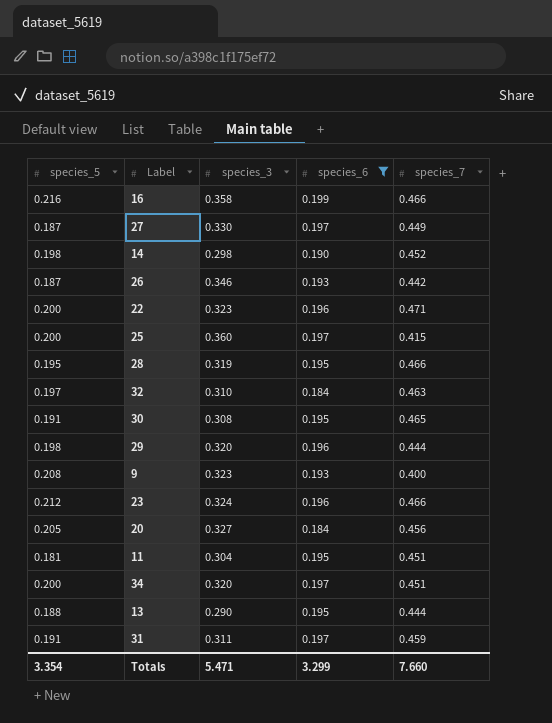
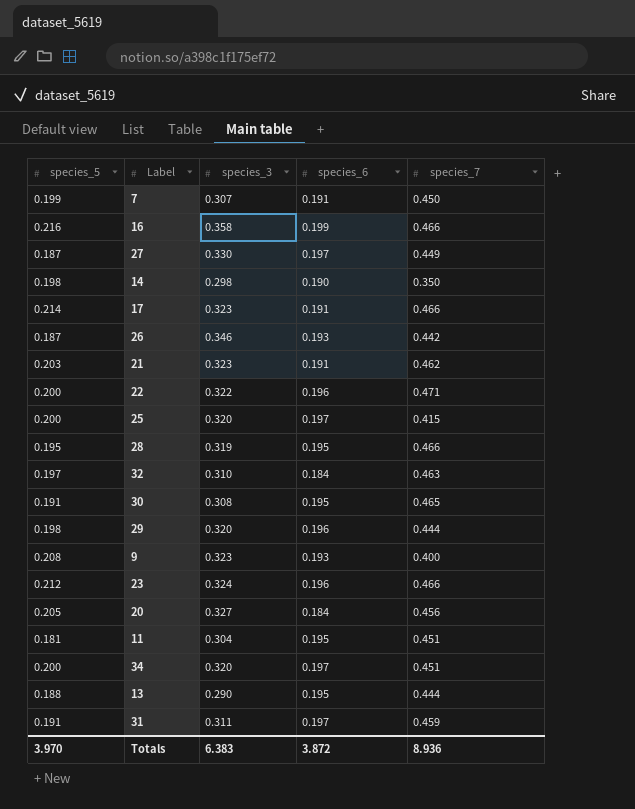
filter: species_6 != 0.191 -> none
14 | species_7: 0.452 -> 0.350
22 | species_3: 0.323 -> 0.322
25 | species_3: 0.360 -> 0.320
Totals | species_5: 3.354 -> 3.970
Totals | species_3: 5.471 -> 6.383
Totals | species_6: 3.299 -> 3.872
Totals | species_7: 7.660 -> 8.936

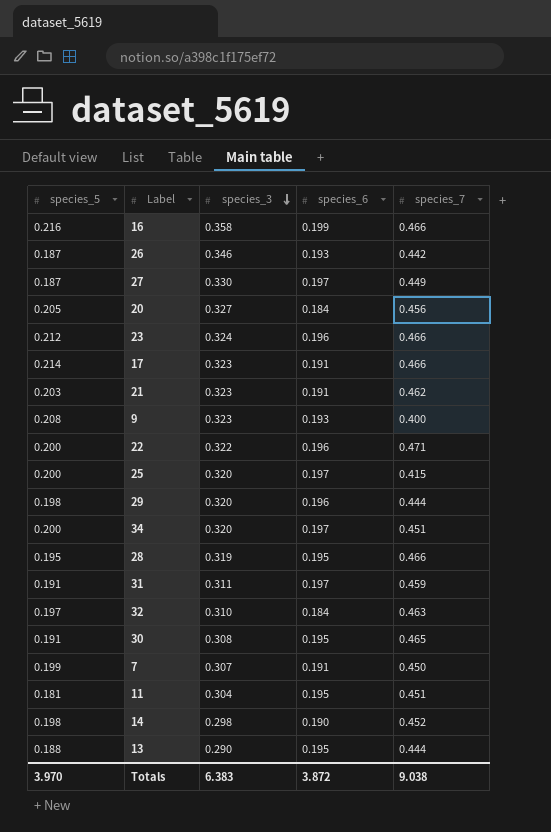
row order: none -> species_3 descending
14 | species_7: 0.350 -> 0.452
Totals | species_7: 8.936 -> 9.038

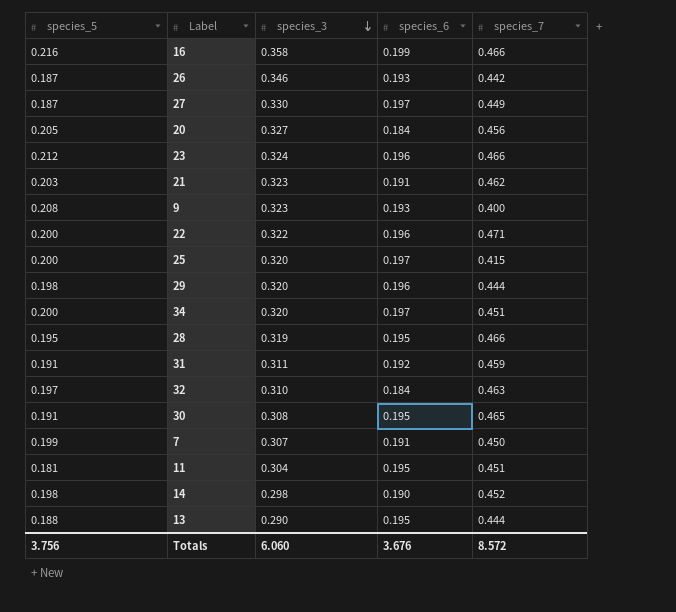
row 17: 0.214 | 0.323 | 0.191 | 0.466 -> none
31 | species_6: 0.197 -> 0.192
Totals | species_5: 3.970 -> 3.756
Totals | species_3: 6.383 -> 6.060
Totals | species_6: 3.872 -> 3.676
Totals | species_7: 9.038 -> 8.572

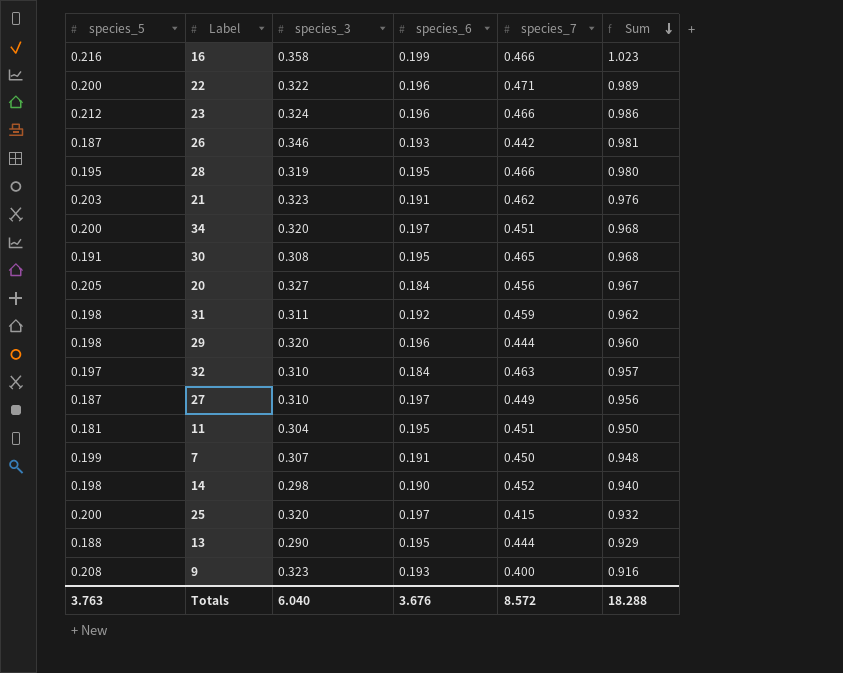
row order: species_3 descending -> Sum descending
column Sum | formula: none -> [species_3] + [species_6] + [species_7]
31 | species_5: 0.191 -> 0.198
27 | species_3: 0.330 -> 0.310
Totals | species_5: 3.756 -> 3.763
Totals | species_3: 6.060 -> 6.040

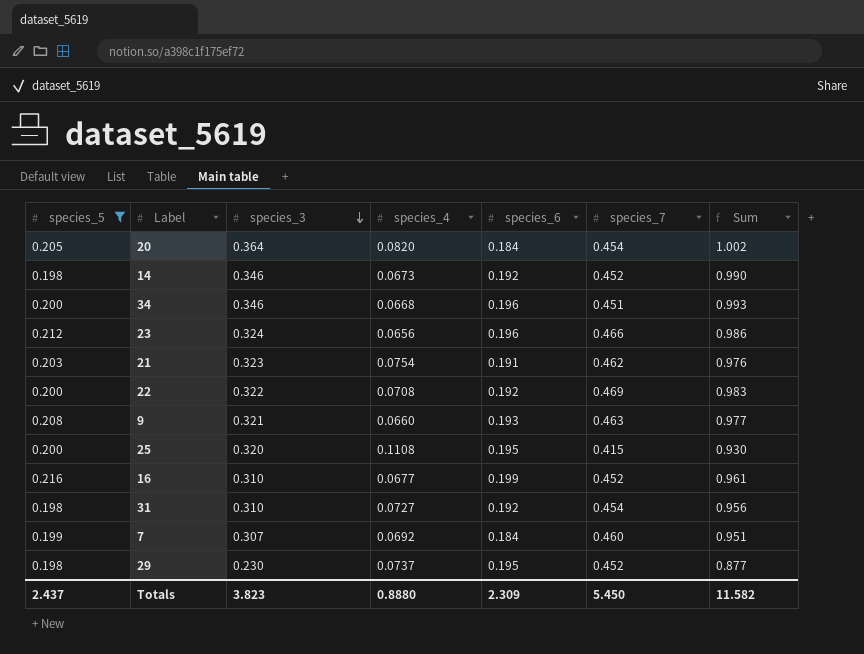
filter: none -> species_5 >= 0.198
row order: Sum descending -> species_3 descending
column species_4 | position: none -> 4
20 | species_3: 0.327 -> 0.364
20 | species_7: 0.456 -> 0.454
20 | Sum: 0.967 -> 1.002
14 | species_3: 0.298 -> 0.346
14 | species_6: 0.190 -> 0.192
14 | Sum: 0.940 -> 0.990
34 | species_3: 0.320 -> 0.346
34 | species_6: 0.197 -> 0.196
34 | Sum: 0.968 -> 0.993
22 | species_6: 0.196 -> 0.192
22 | species_7: 0.471 -> 0.469
22 | Sum: 0.989 -> 0.983
9 | species_3: 0.323 -> 0.321
9 | species_7: 0.400 -> 0.463
9 | Sum: 0.916 -> 0.977
25 | species_6: 0.197 -> 0.195
25 | Sum: 0.932 -> 0.930
16 | species_3: 0.358 -> 0.310
16 | species_7: 0.466 -> 0.452
16 | Sum: 1.023 -> 0.961
31 | species_3: 0.311 -> 0.310
31 | species_7: 0.459 -> 0.454
31 | Sum: 0.962 -> 0.956
7 | species_6: 0.191 -> 0.184
7 | species_7: 0.450 -> 0.460
7 | Sum: 0.948 -> 0.951
29 | species_3: 0.320 -> 0.230
29 | species_6: 0.196 -> 0.195
29 | species_7: 0.444 -> 0.452
29 | Sum: 0.960 -> 0.877
Totals | species_5: 3.763 -> 2.437
Totals | species_3: 6.040 -> 3.823
Totals | species_6: 3.676 -> 2.309
Totals | species_7: 8.572 -> 5.450
Totals | Sum: 18.288 -> 11.582

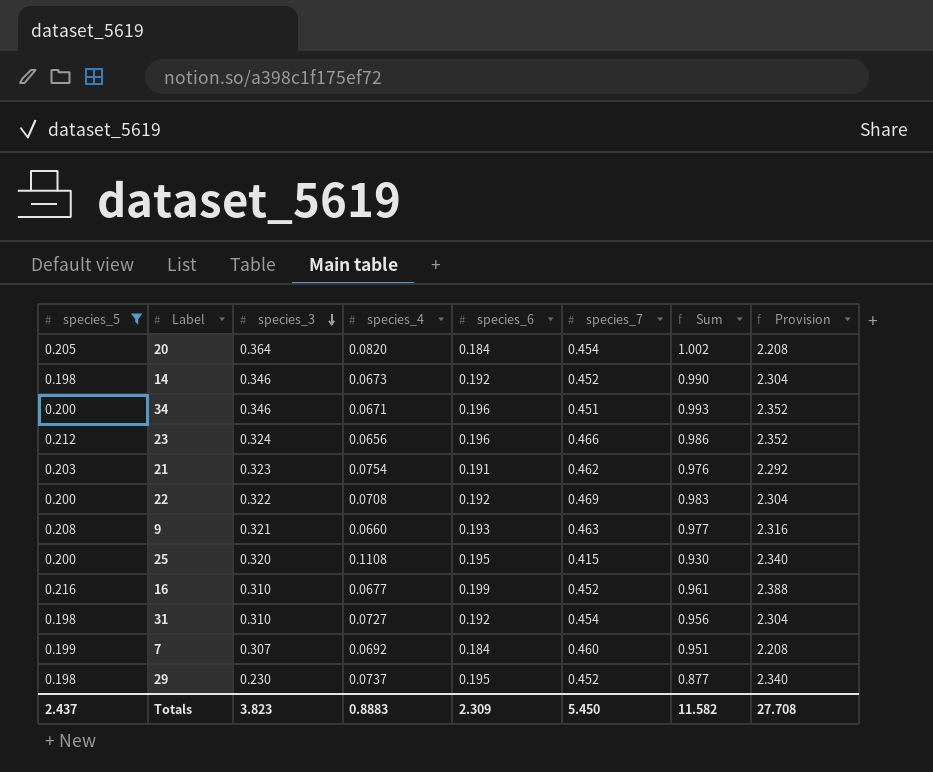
column Provision | formula: none -> [species_6] * 12
34 | species_4: 0.0668 -> 0.0671
Totals | species_4: 0.8880 -> 0.8883

